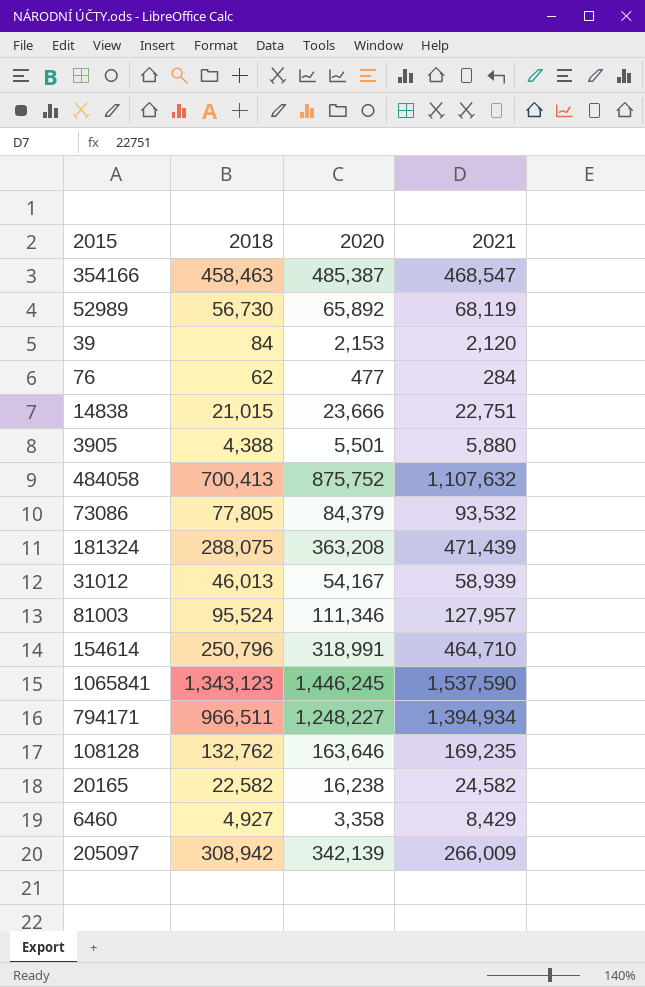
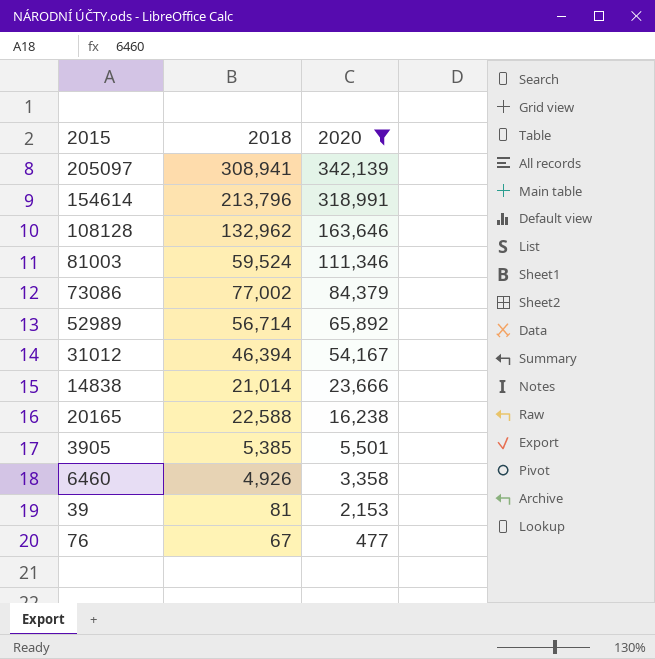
filter: none -> 2020 <= 342,139
row order: none -> 2020 descending
column 2021 | position: 4 -> none
205097 | 2018: 308,942 -> 308,941
154614 | 2018: 250,796 -> 213,796
108128 | 2018: 132,762 -> 132,962
81003 | 2018: 95,524 -> 59,524
73086 | 2018: 77,805 -> 77,002
52989 | 2018: 56,730 -> 56,714
31012 | 2018: 46,013 -> 46,394
14838 | 2018: 21,015 -> 21,014
20165 | 2018: 22,582 -> 22,588
3905 | 2018: 4,388 -> 5,385
6460 | 2018: 4,927 -> 4,926
39 | 2018: 84 -> 81
76 | 2018: 62 -> 67

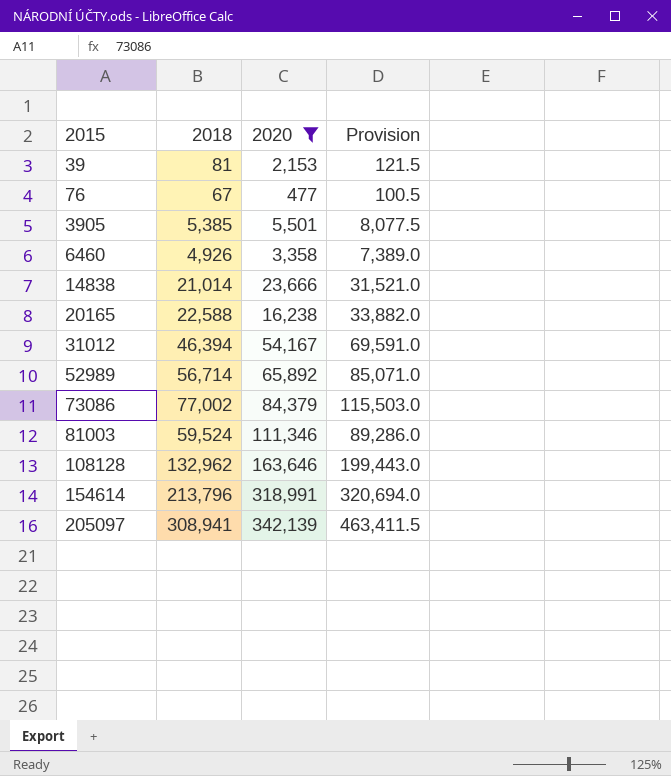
row order: 2020 descending -> 2015 ascending
column Provision | formula: none -> [2018] * 1.5

